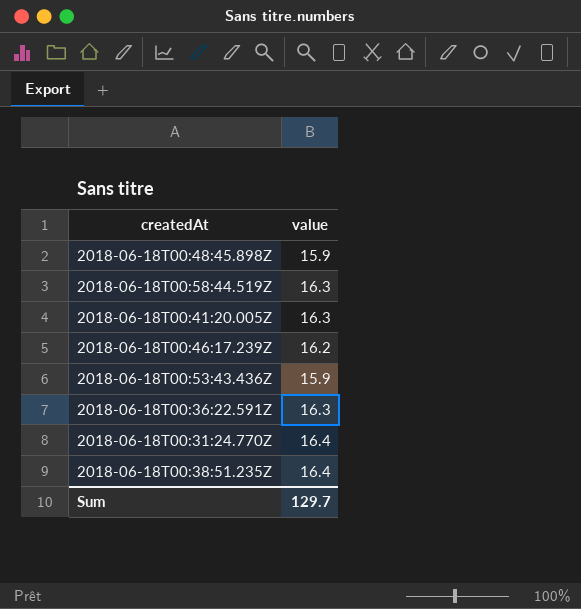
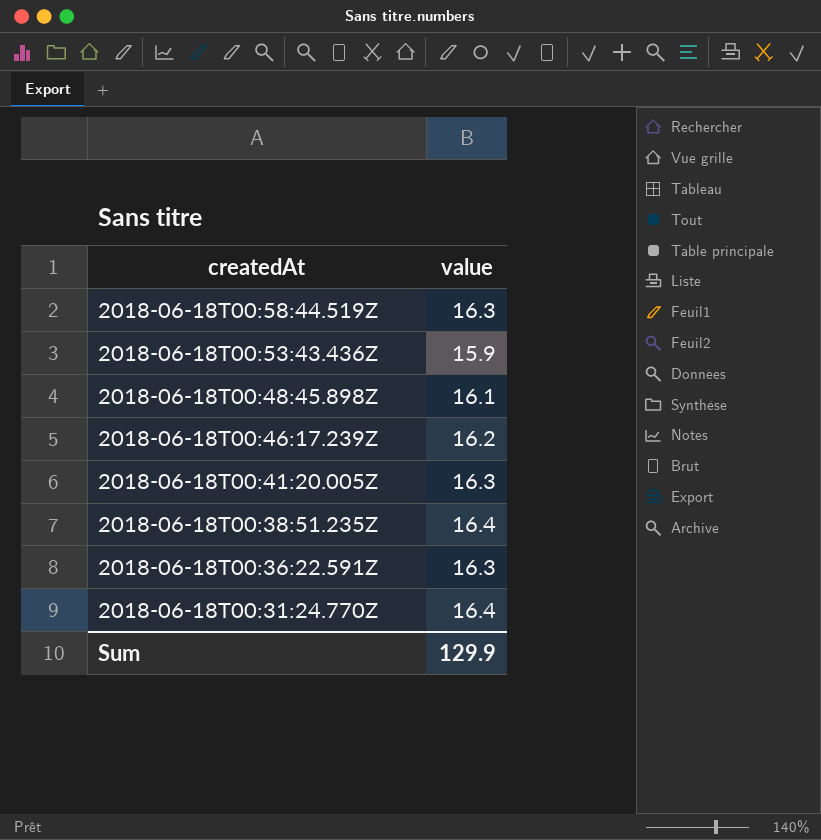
row order: none -> createdAt descending
2018-06-18T00:48:45.898Z | value: 15.9 -> 16.1
Sum | value: 129.7 -> 129.9

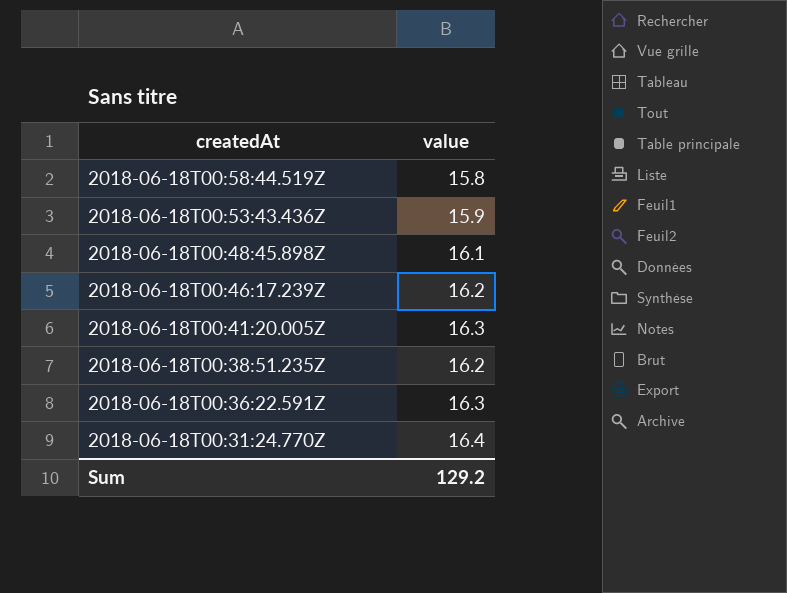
2018-06-18T00:58:44.519Z | value: 16.3 -> 15.8
2018-06-18T00:38:51.235Z | value: 16.4 -> 16.2
Sum | value: 129.9 -> 129.2

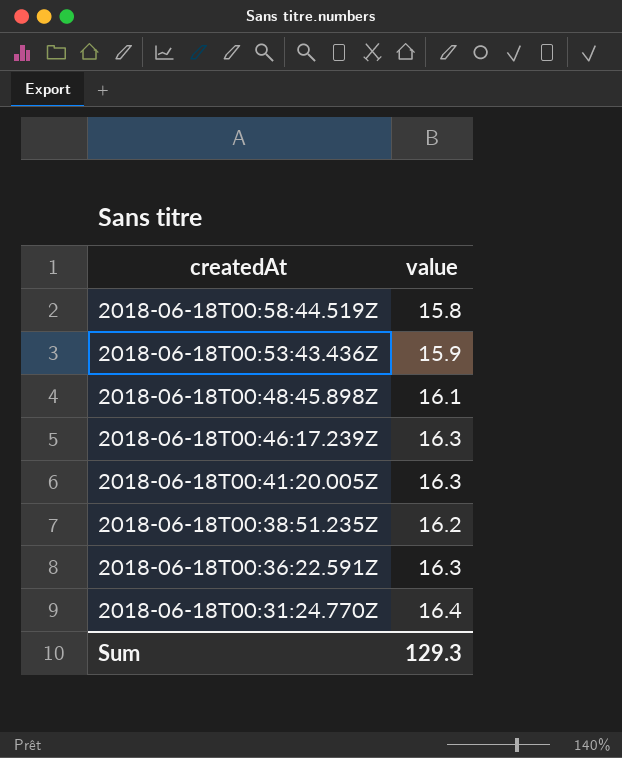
2018-06-18T00:46:17.239Z | value: 16.2 -> 16.3
Sum | value: 129.2 -> 129.3

